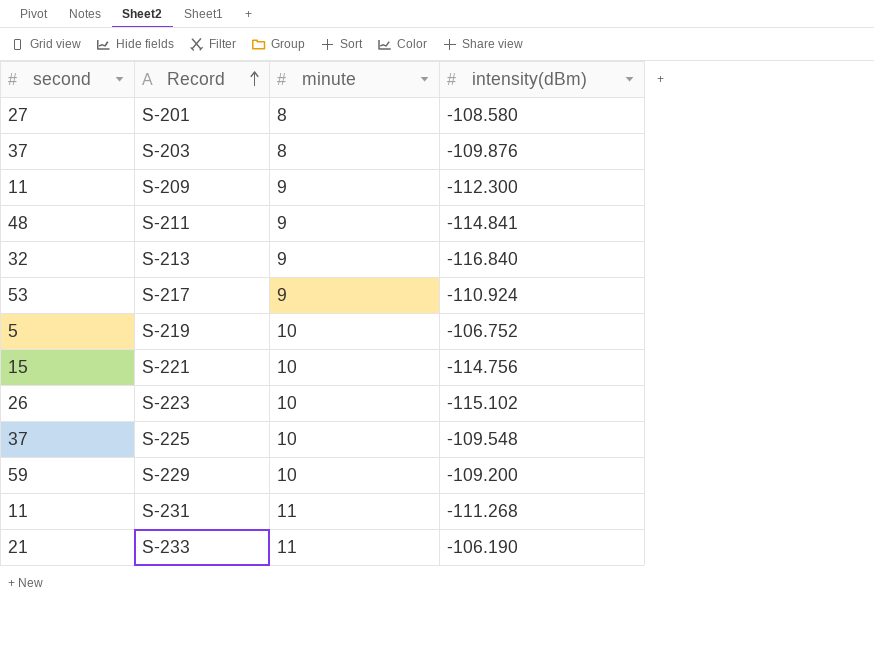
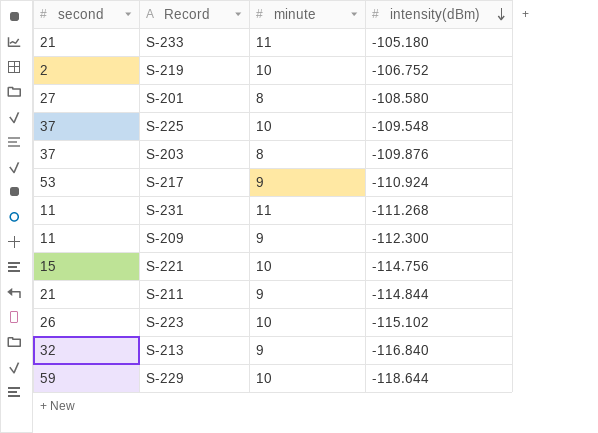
row order: Record ascending -> intensity(dBm) descending
S-233 | intensity(dBm): -106.190 -> -105.180
S-219 | second: 5 -> 2
S-211 | second: 48 -> 21
S-211 | intensity(dBm): -114.841 -> -114.844
S-229 | intensity(dBm): -109.200 -> -118.644

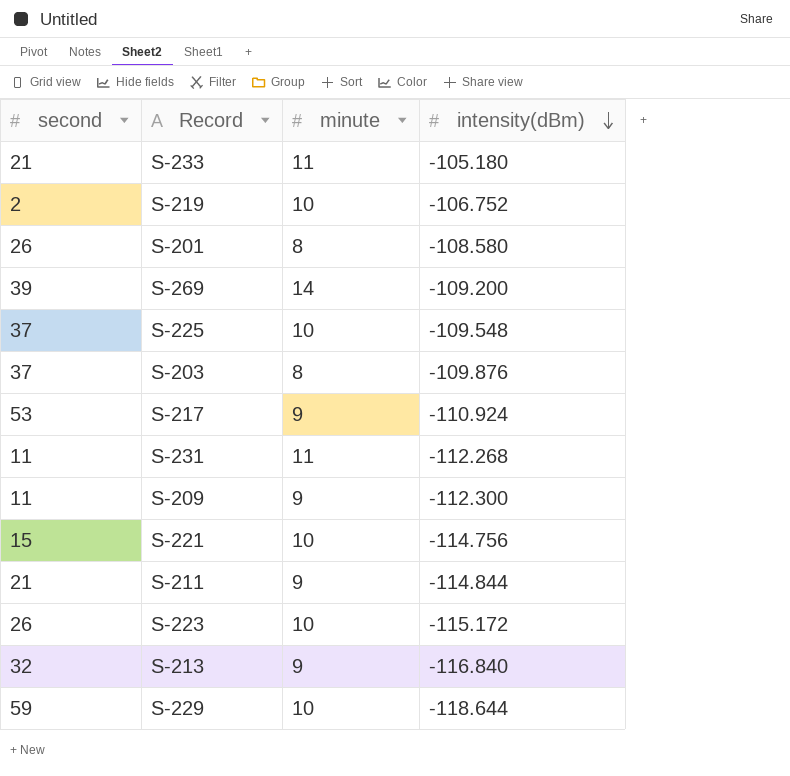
S-201 | second: 27 -> 26
row S-269: none -> 39 | 14 | -109.200
S-231 | intensity(dBm): -111.268 -> -112.268
S-223 | intensity(dBm): -115.102 -> -115.172

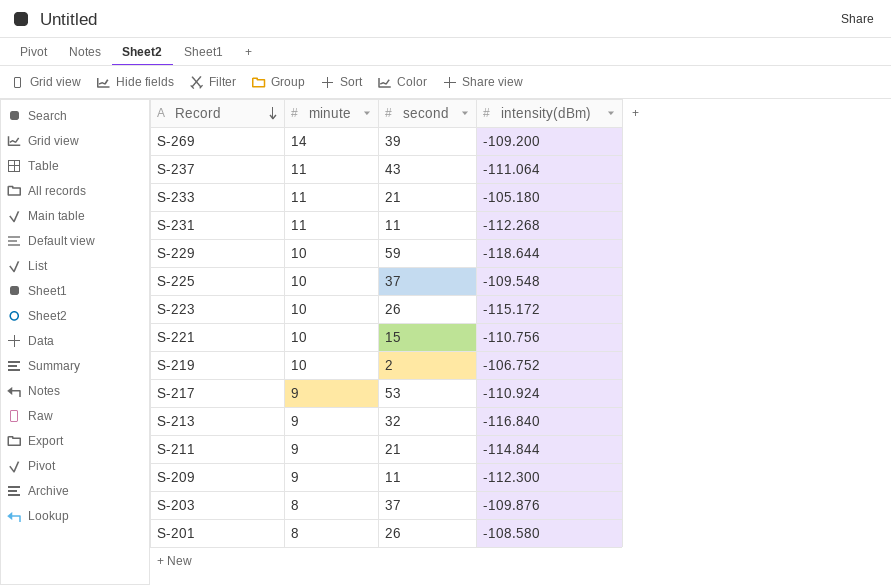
row order: intensity(dBm) descending -> Record descending
column second | position: 1 -> 3
row S-237: none -> 11 | 43 | -111.064
S-221 | intensity(dBm): -114.756 -> -110.756

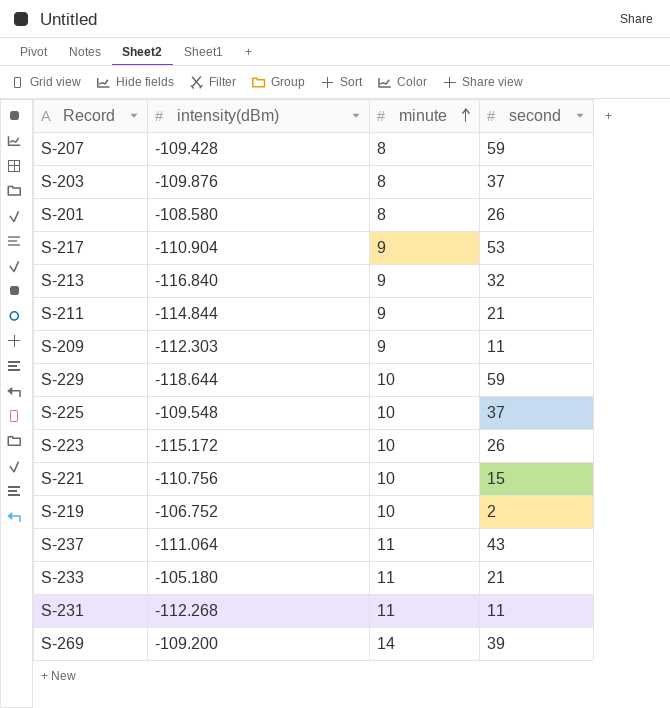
row order: Record descending -> minute ascending
column intensity(dBm) | position: 4 -> 2
row S-207: none -> -109.428 | 8 | 59
S-217 | intensity(dBm): -110.924 -> -110.904
S-209 | intensity(dBm): -112.300 -> -112.303

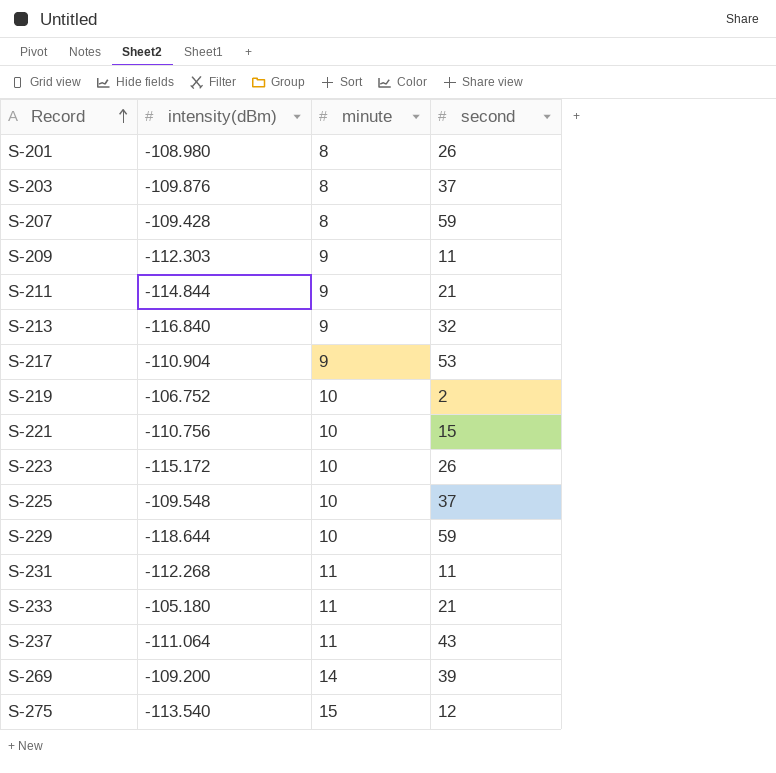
row order: minute ascending -> Record ascending
S-201 | intensity(dBm): -108.580 -> -108.980
row S-275: none -> -113.540 | 15 | 12

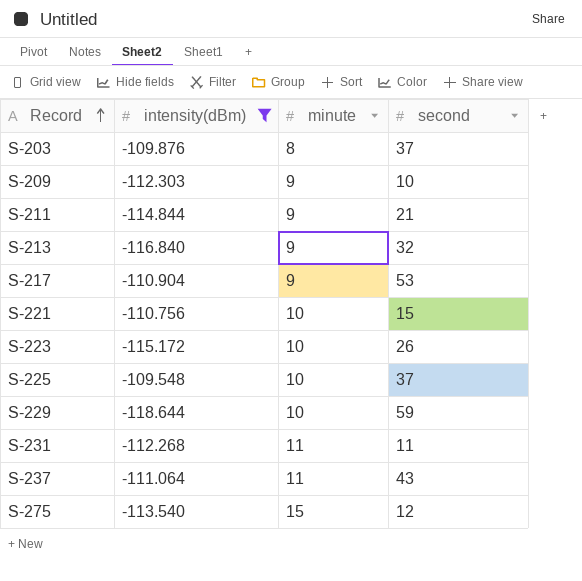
filter: none -> intensity(dBm) <= -109.548
S-209 | second: 11 -> 10

